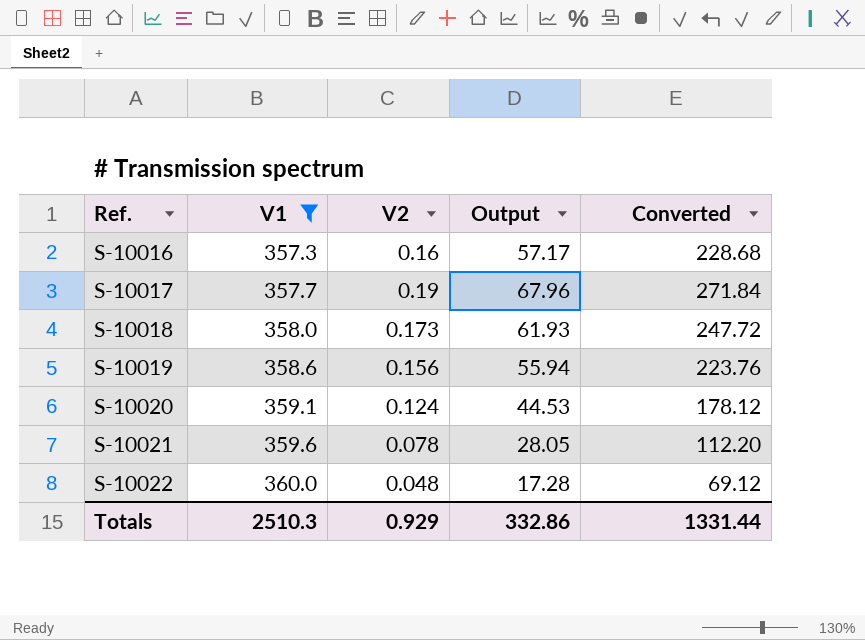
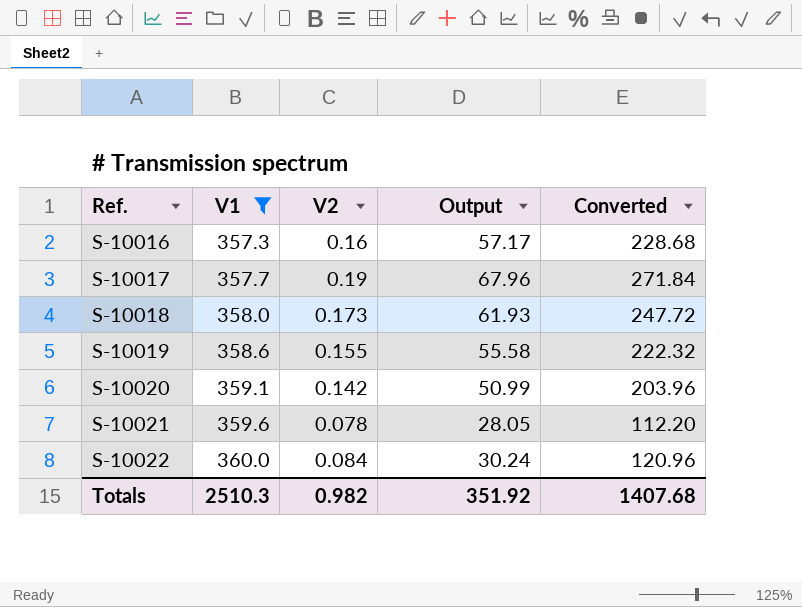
S-10019 | V2: 0.156 -> 0.155
S-10019 | Output: 55.94 -> 55.58
S-10019 | Converted: 223.76 -> 222.32
S-10020 | V2: 0.124 -> 0.142
S-10020 | Output: 44.53 -> 50.99
S-10020 | Converted: 178.12 -> 203.96
S-10022 | V2: 0.048 -> 0.084
S-10022 | Output: 17.28 -> 30.24
S-10022 | Converted: 69.12 -> 120.96
Totals | V2: 0.929 -> 0.982
Totals | Output: 332.86 -> 351.92
Totals | Converted: 1331.44 -> 1407.68

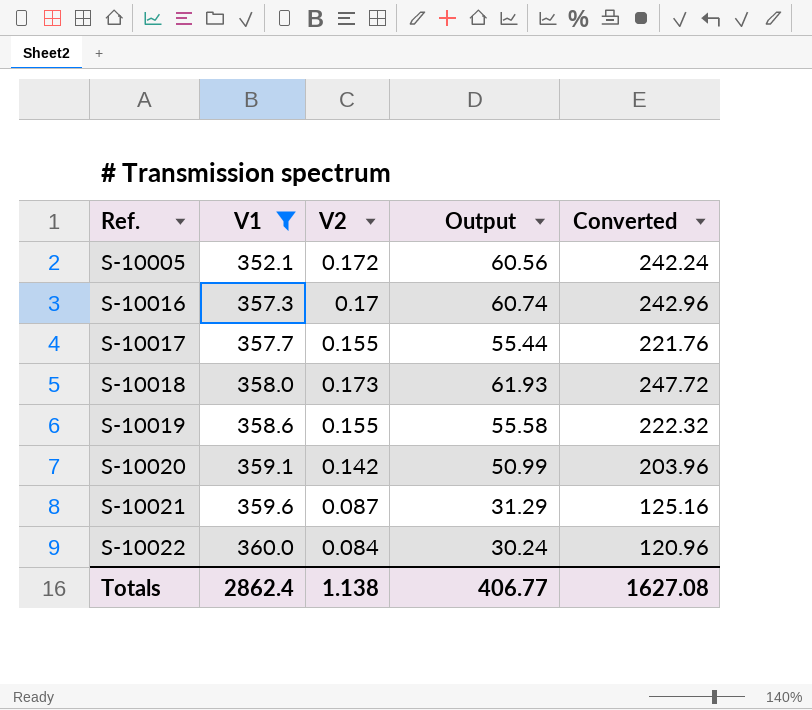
row S-10005: none -> 352.1 | 0.172 | 60.56 | 242.24
S-10016 | V2: 0.16 -> 0.17
S-10016 | Output: 57.17 -> 60.74
S-10016 | Converted: 228.68 -> 242.96
S-10017 | V2: 0.19 -> 0.155
S-10017 | Output: 67.96 -> 55.44
S-10017 | Converted: 271.84 -> 221.76
S-10021 | V2: 0.078 -> 0.087
S-10021 | Output: 28.05 -> 31.29
S-10021 | Converted: 112.20 -> 125.16
Totals | V1: 2510.3 -> 2862.4
Totals | V2: 0.982 -> 1.138
Totals | Output: 351.92 -> 406.77
Totals | Converted: 1407.68 -> 1627.08

